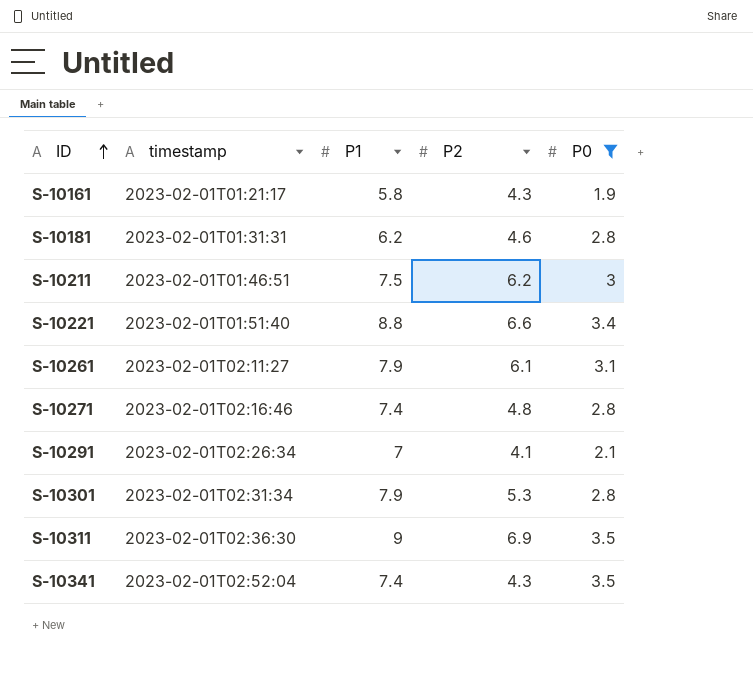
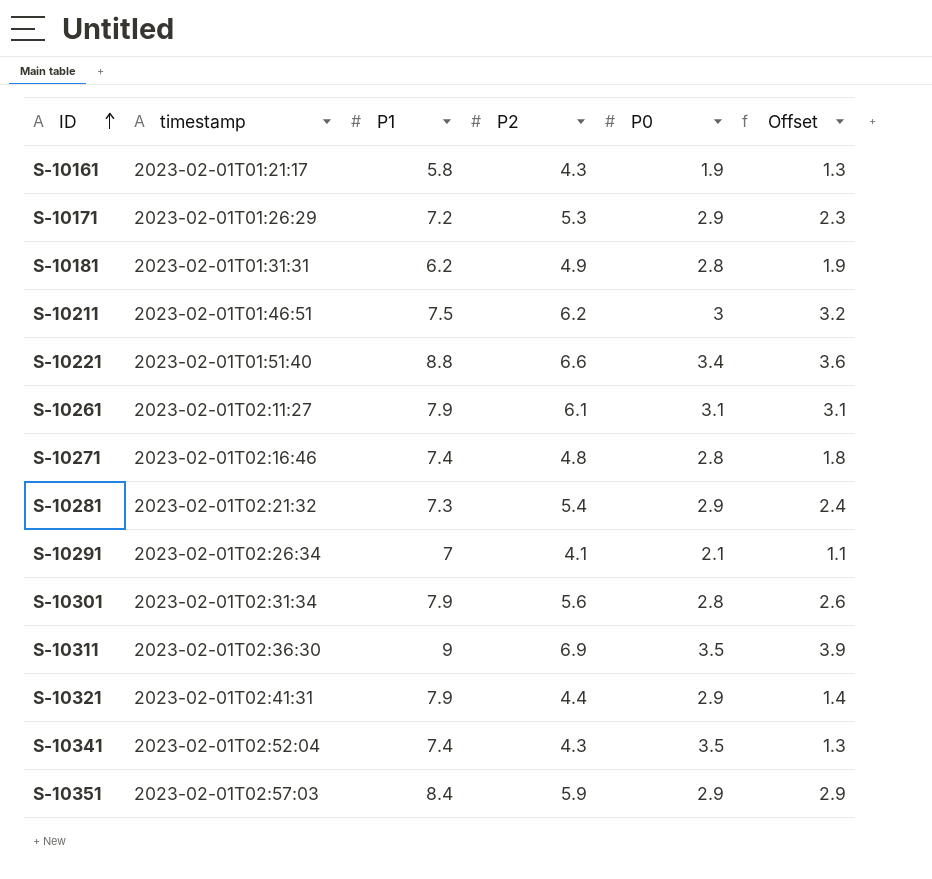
filter: P0 != 2.9 -> none
column Offset | formula: none -> [P2] - 3
S-10181 | P2: 4.6 -> 4.9
S-10301 | P2: 5.3 -> 5.6

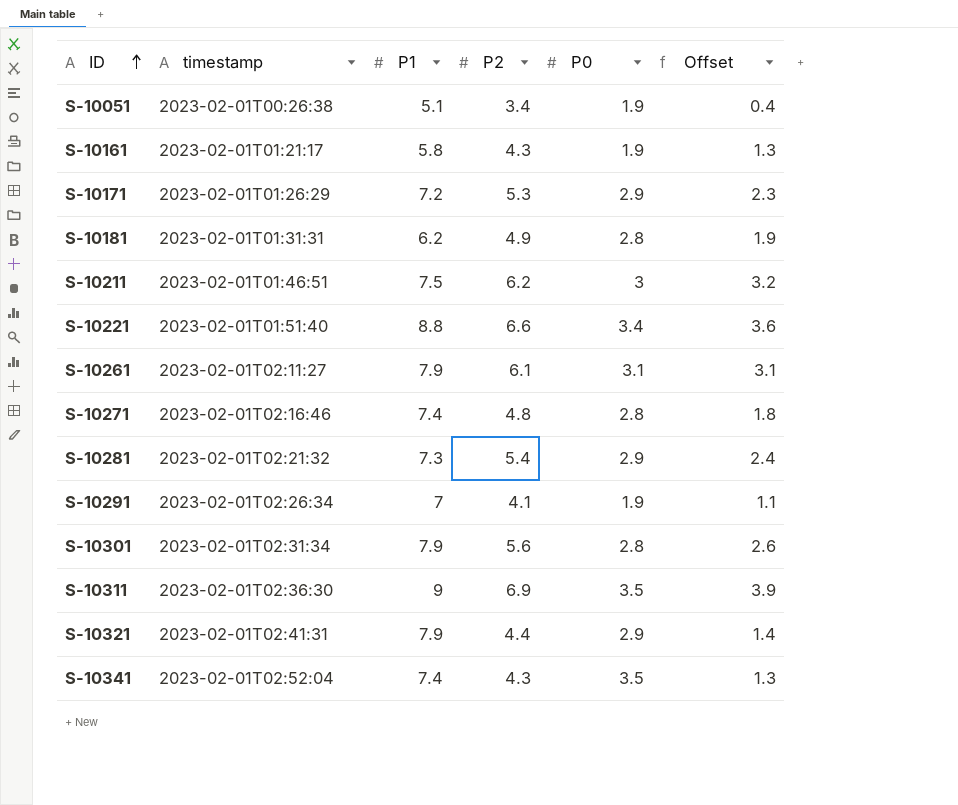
row S-10351: 2023-02-01T02:57:03 | 8.4 | 5.9 | 2.9 | 2.9 -> none
row S-10051: none -> 2023-02-01T00:26:38 | 5.1 | 3.4 | 1.9 | 0.4
S-10291 | P0: 2.1 -> 1.9

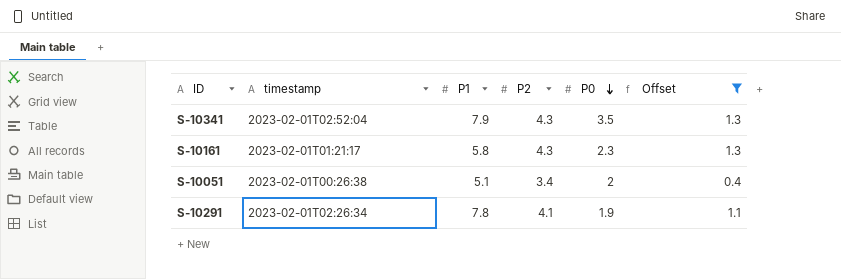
filter: none -> Offset <= 1.3
row order: ID ascending -> P0 descending
S-10341 | P1: 7.4 -> 7.9
S-10161 | P0: 1.9 -> 2.3
S-10051 | P0: 1.9 -> 2
S-10291 | P1: 7 -> 7.8

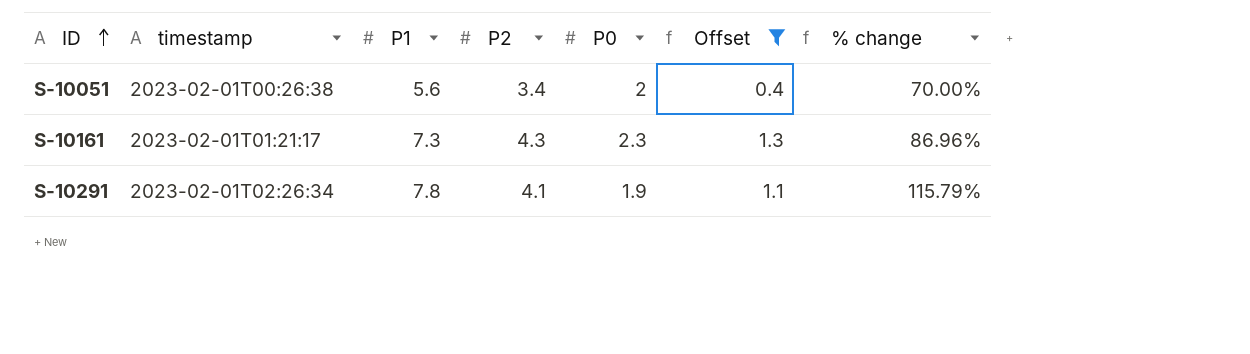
row order: P0 descending -> ID ascending
column % change | formula: none -> ([P2] - [P0]) / [P0]
row S-10341: 2023-02-01T02:52:04 | 7.9 | 4.3 | 3.5 | 1.3 -> none
S-10051 | P1: 5.1 -> 5.6
S-10161 | P1: 5.8 -> 7.3

